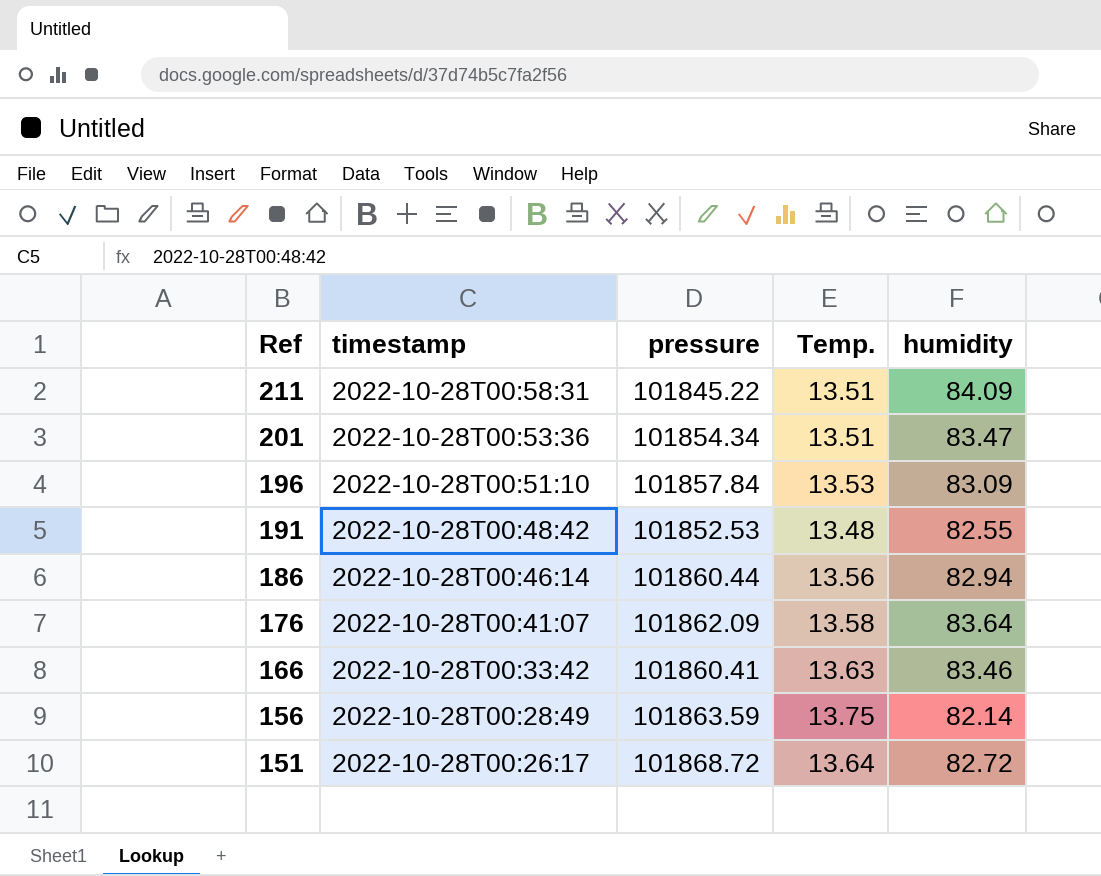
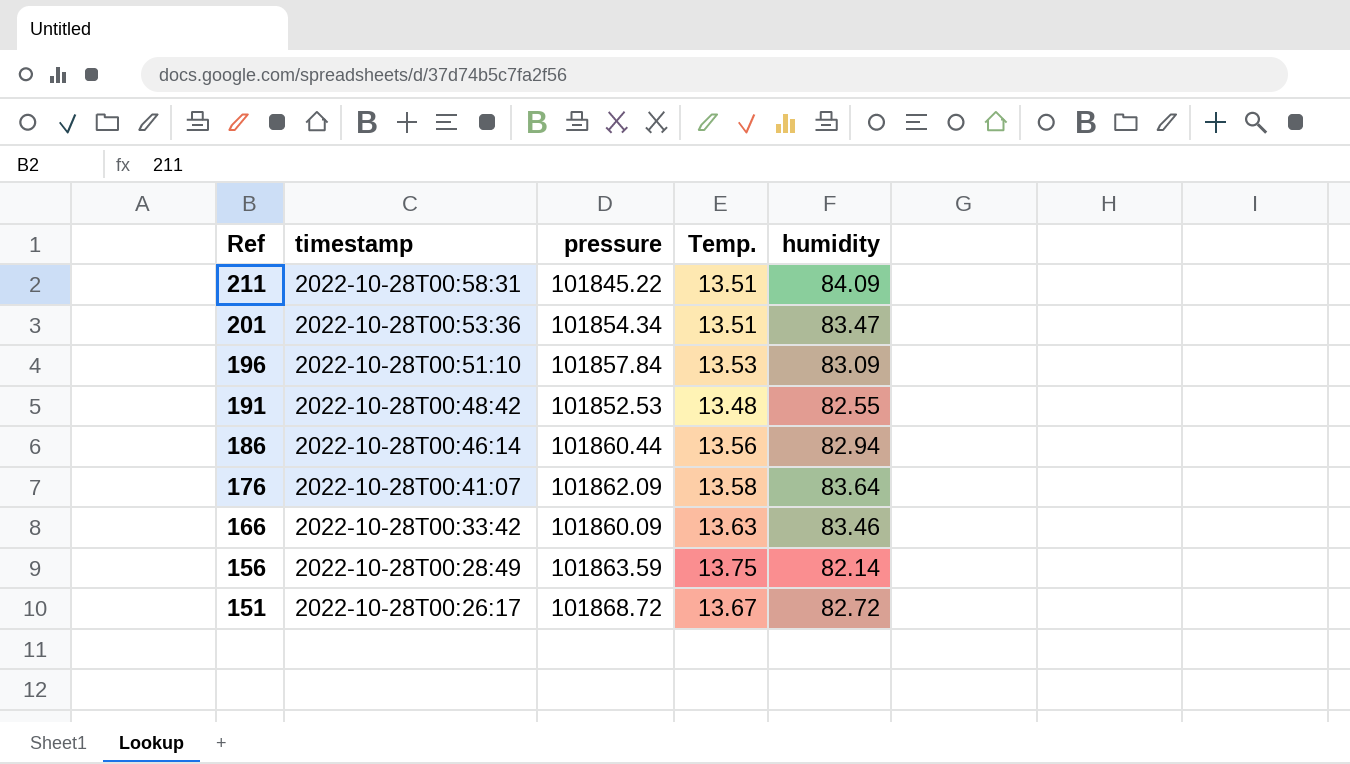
166 | pressure: 101860.41 -> 101860.09
151 | Temp.: 13.64 -> 13.67

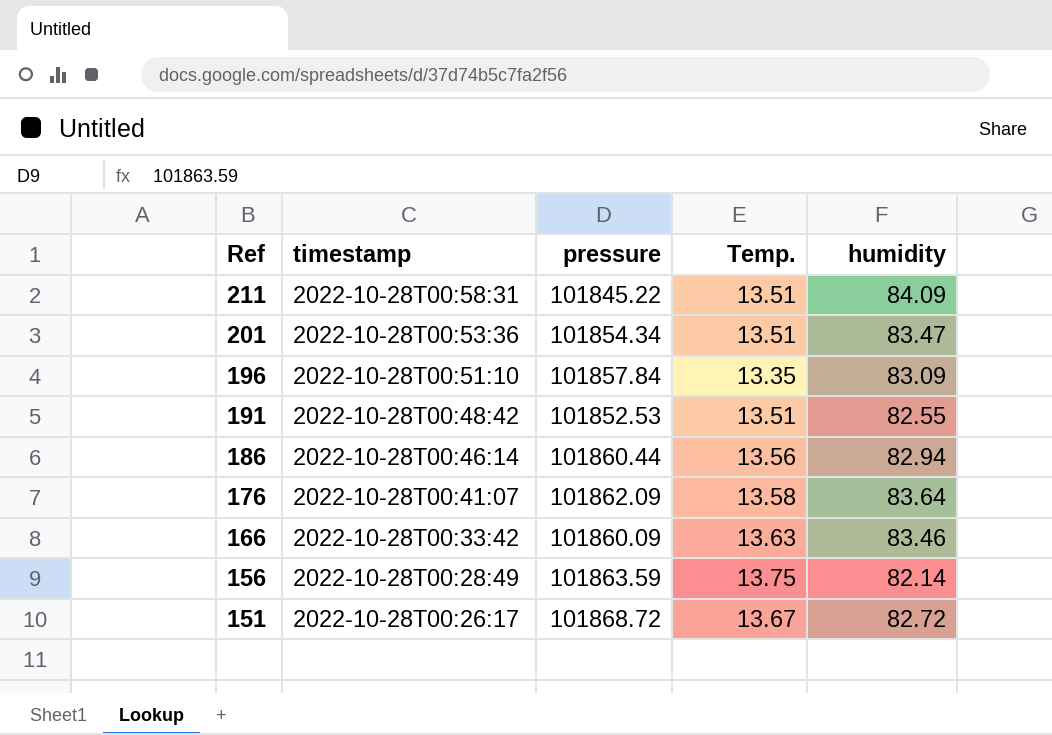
196 | Temp.: 13.53 -> 13.35
191 | Temp.: 13.48 -> 13.51

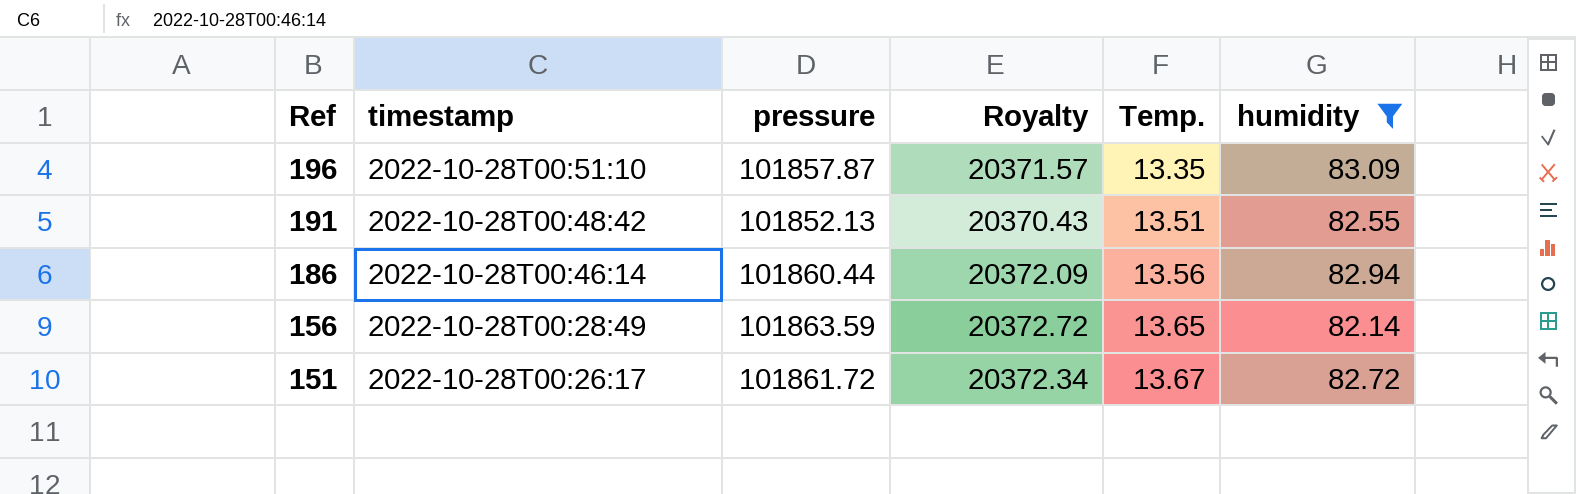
filter: none -> humidity <= 83.09
column Royalty | formula: none -> [pressure] * 0.2
196 | pressure: 101857.84 -> 101857.87
191 | pressure: 101852.53 -> 101852.13
156 | Temp.: 13.75 -> 13.65
151 | pressure: 101868.72 -> 101861.72

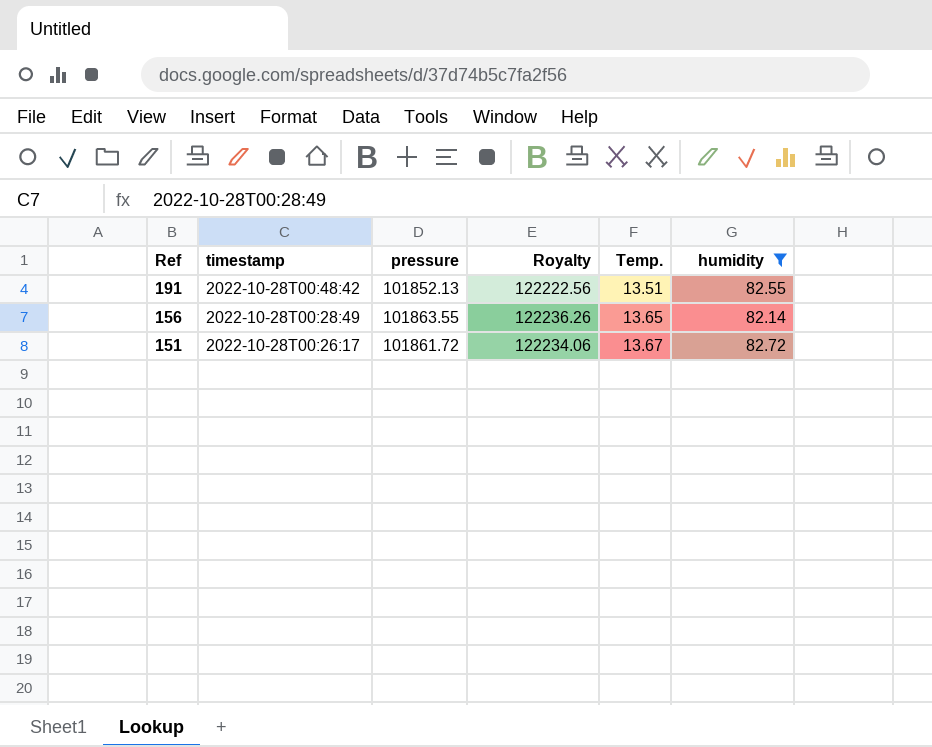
column Royalty | formula: [pressure] * 0.2 -> [pressure] * 1.2
row 196: 2022-10-28T00:51:10 | 101857.87 | 20371.57 | 13.35 | 83.09 -> none
row 186: 2022-10-28T00:46:14 | 101860.44 | 20372.09 | 13.56 | 82.94 -> none
156 | pressure: 101863.59 -> 101863.55

